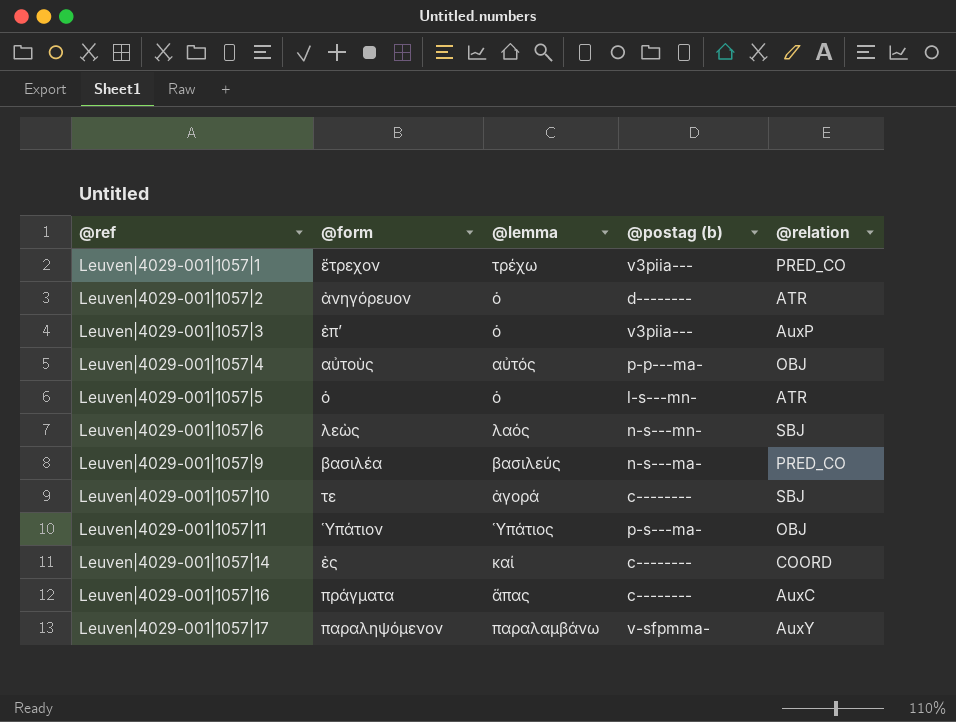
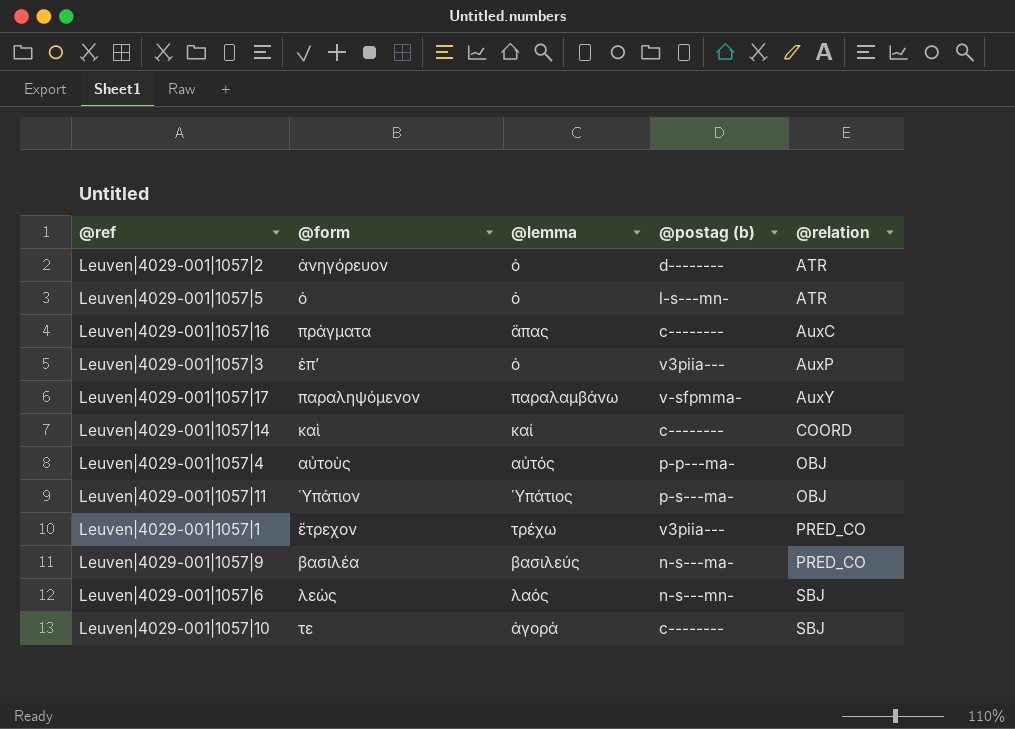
row order: @ref ascending -> @relation ascending
Leuven|4029-001|1057|14 | @form: ἐς -> καὶ

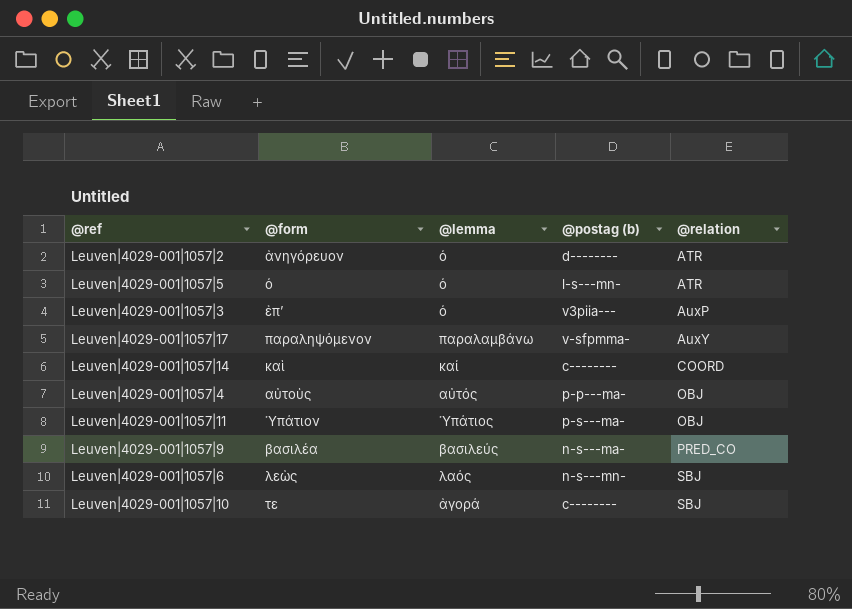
row Leuven|4029-001|1057|16: πράγματα | ἅπας | c-------- | AuxC -> none
row Leuven|4029-001|1057|1: ἔτρεχον | τρέχω | v3piia--- | PRED_CO -> none

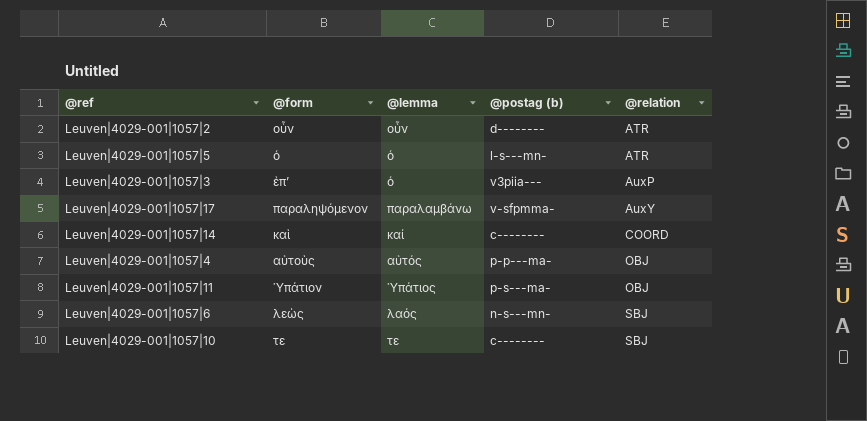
row Leuven|4029-001|1057|9: βασιλέα | βασιλεύς | n-s---ma- | PRED_CO -> none
Leuven|4029-001|1057|2 | @form: ἀνηγόρευον -> οὖν
Leuven|4029-001|1057|2 | @lemma: ὁ -> οὖν
Leuven|4029-001|1057|10 | @lemma: ἀγορά -> τε

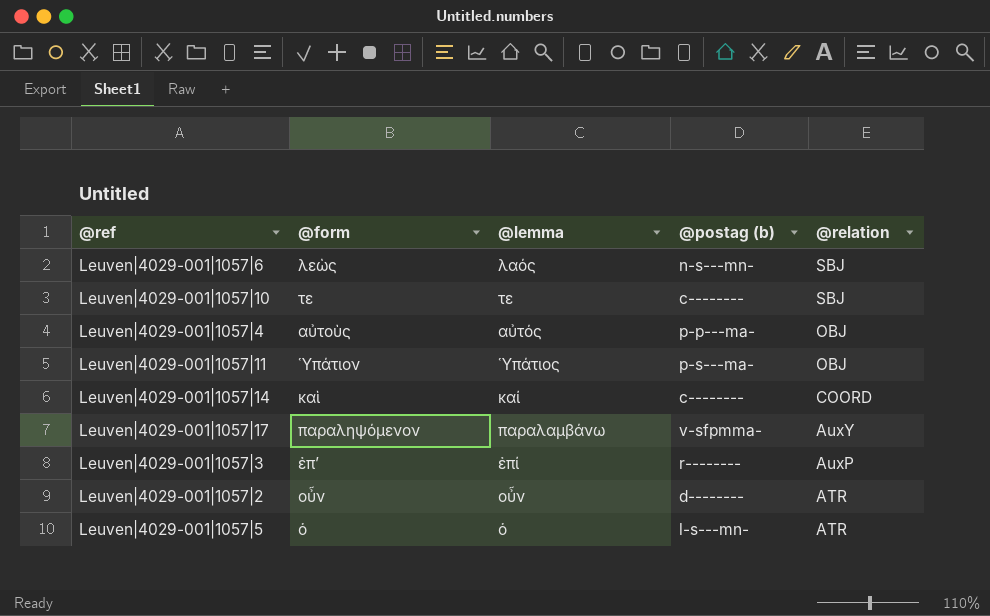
row order: @relation ascending -> @relation descending
Leuven|4029-001|1057|3 | @lemma: ὁ -> ἐπί
Leuven|4029-001|1057|3 | @postag (b): v3piia--- -> r--------

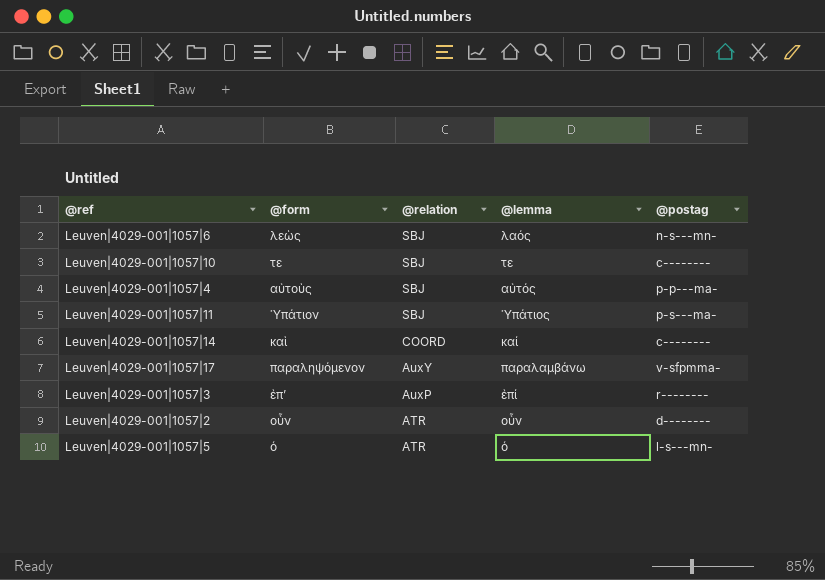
column @relation | position: 5 -> 3
column name: @postag (b) -> @postag
Leuven|4029-001|1057|4 | @relation: OBJ -> SBJ
Leuven|4029-001|1057|11 | @relation: OBJ -> SBJ

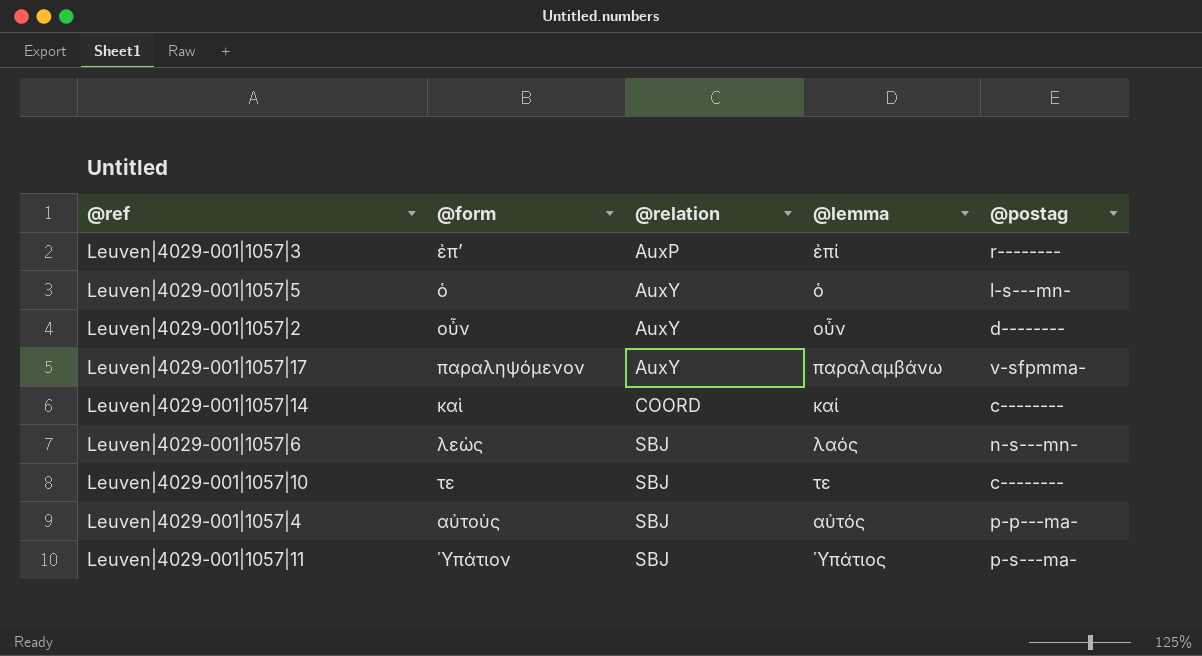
row order: @relation descending -> @relation ascending
Leuven|4029-001|1057|5 | @relation: ATR -> AuxY
Leuven|4029-001|1057|2 | @relation: ATR -> AuxY

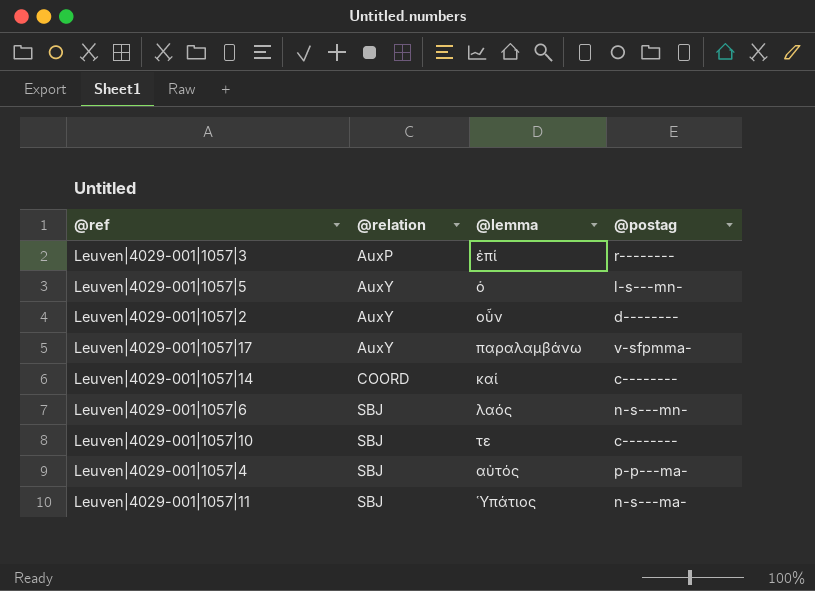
column @form | position: 2 -> none
Leuven|4029-001|1057|11 | @postag: p-s---ma- -> n-s---ma-

